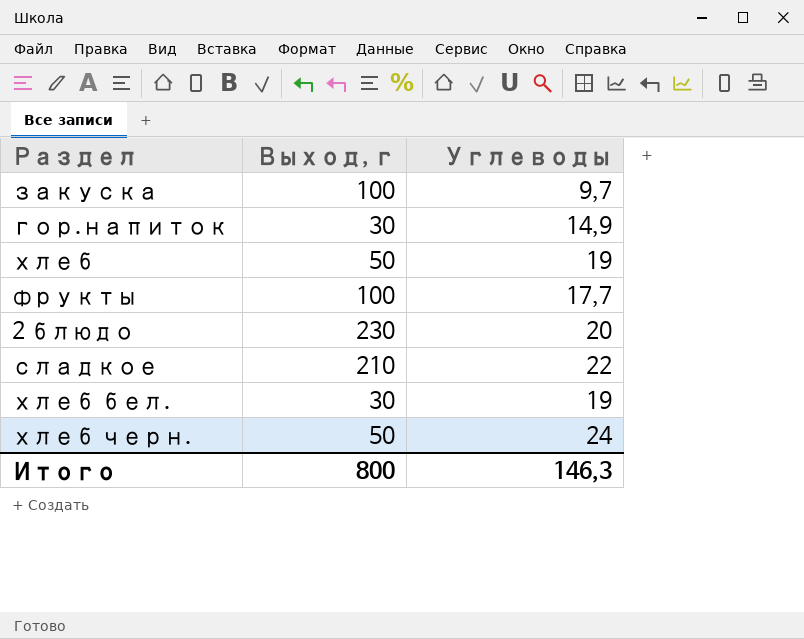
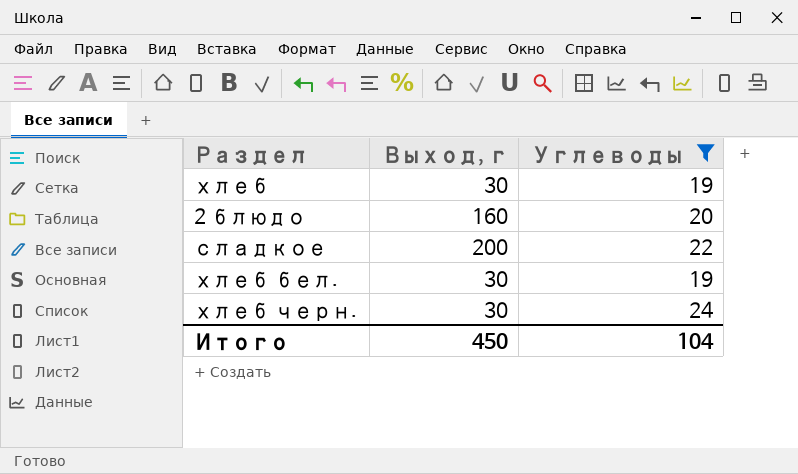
filter: none -> Углеводы >= 19
хлеб | Выход, г: 50 -> 30
2 блюдо | Выход, г: 230 -> 160
сладкое | Выход, г: 210 -> 200
хлеб черн. | Выход, г: 50 -> 30
Итого | Выход, г: 800 -> 450
Итого | Углеводы: 146,3 -> 104

